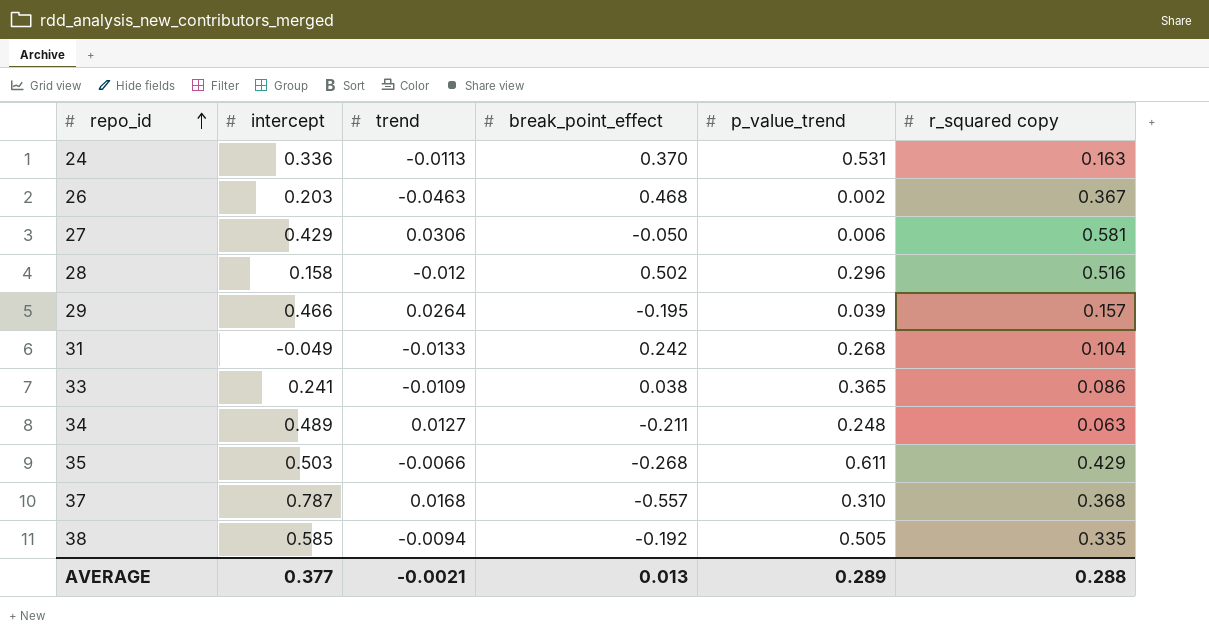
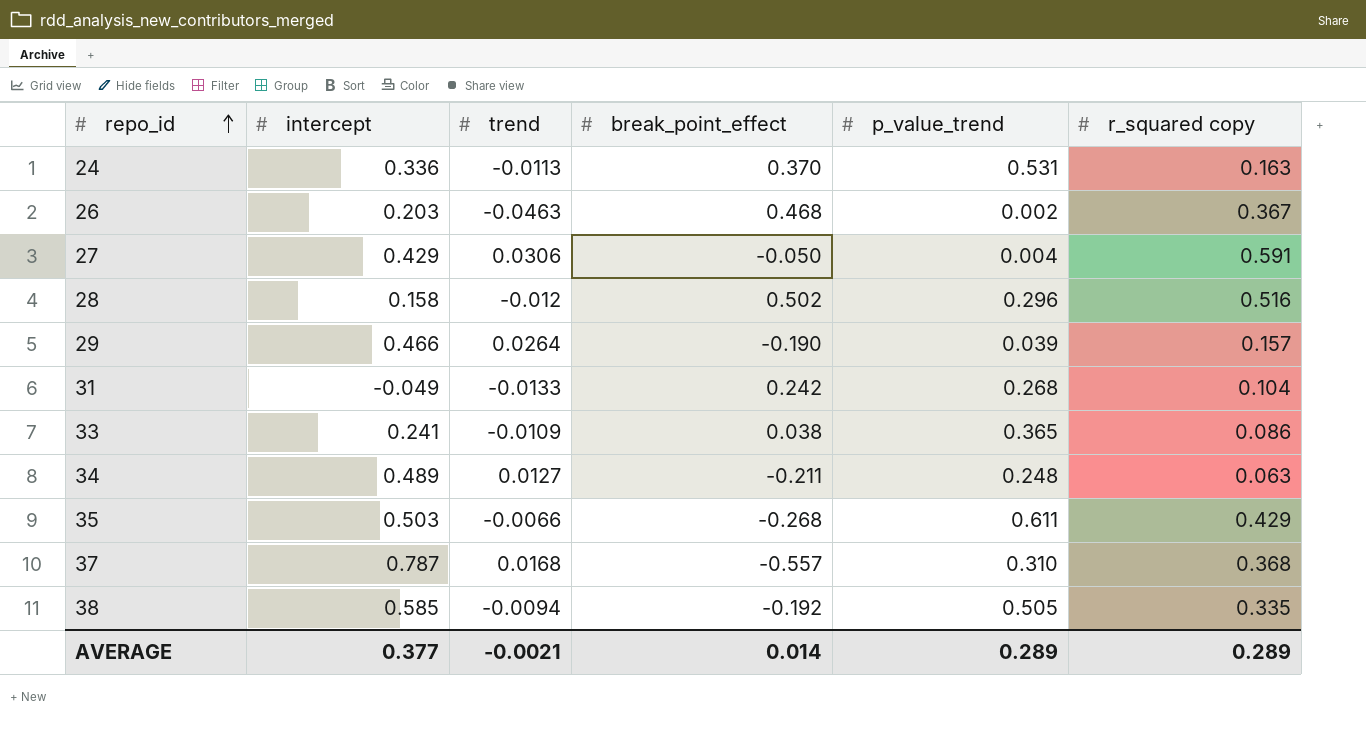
27 | p_value_trend: 0.006 -> 0.004
27 | r_squared copy: 0.581 -> 0.591
29 | break_point_effect: -0.195 -> -0.190
AVERAGE | break_point_effect: 0.013 -> 0.014
AVERAGE | r_squared copy: 0.288 -> 0.289

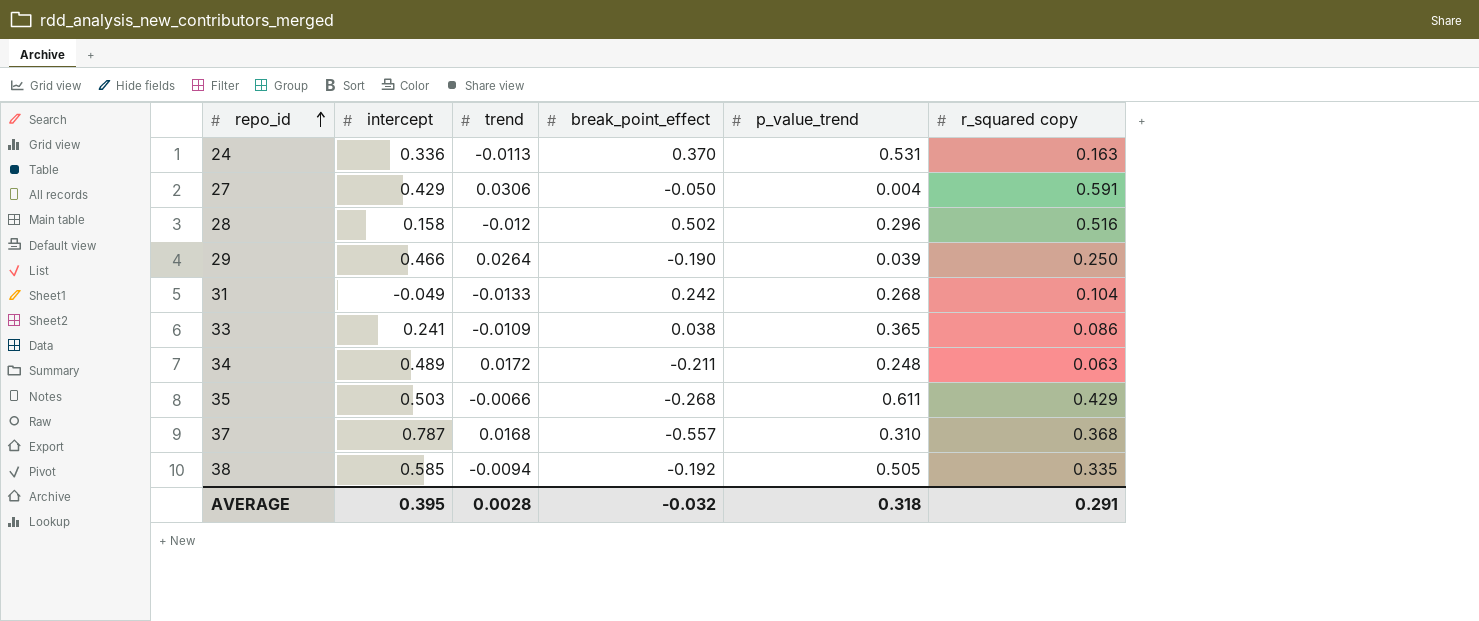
row 26: 0.203 | -0.0463 | 0.468 | 0.002 | 0.367 -> none
29 | r_squared copy: 0.157 -> 0.250
34 | trend: 0.0127 -> 0.0172
AVERAGE | intercept: 0.377 -> 0.395
AVERAGE | trend: -0.0021 -> 0.0028
AVERAGE | break_point_effect: 0.014 -> -0.032
AVERAGE | p_value_trend: 0.289 -> 0.318
AVERAGE | r_squared copy: 0.289 -> 0.291

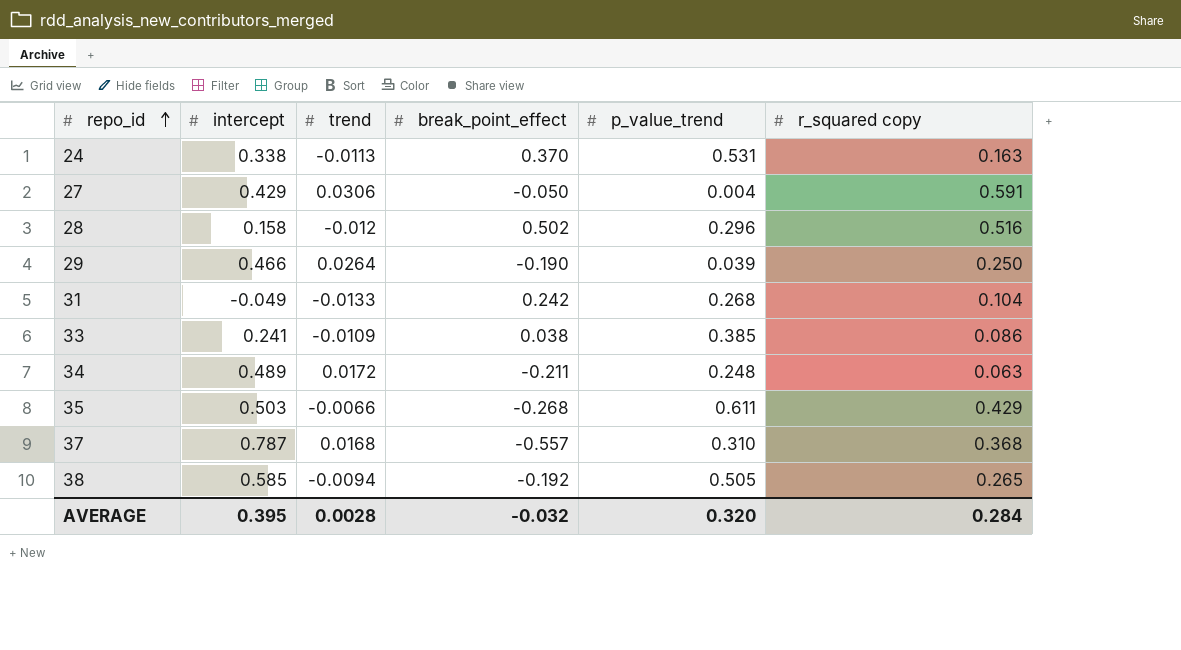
24 | intercept: 0.336 -> 0.338
33 | p_value_trend: 0.365 -> 0.385
38 | r_squared copy: 0.335 -> 0.265
AVERAGE | p_value_trend: 0.318 -> 0.320
AVERAGE | r_squared copy: 0.291 -> 0.284

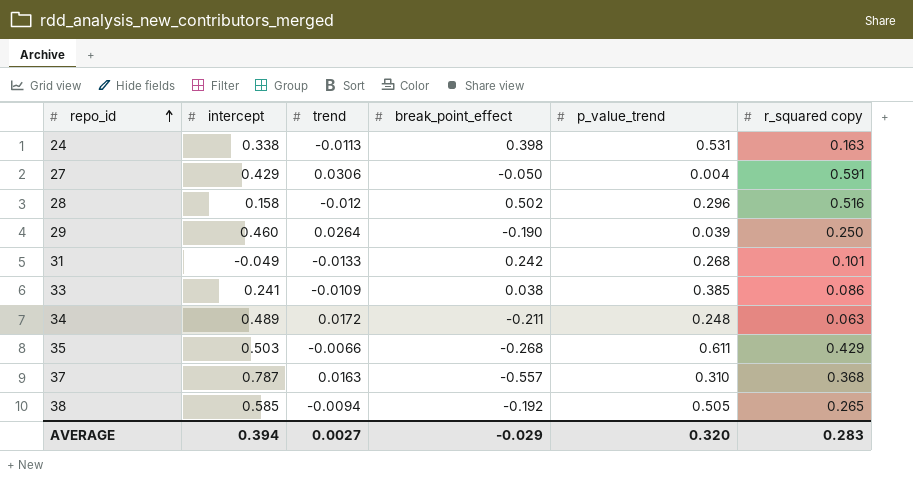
24 | break_point_effect: 0.370 -> 0.398
29 | intercept: 0.466 -> 0.460
31 | r_squared copy: 0.104 -> 0.101
37 | trend: 0.0168 -> 0.0163
AVERAGE | intercept: 0.395 -> 0.394
AVERAGE | trend: 0.0028 -> 0.0027
AVERAGE | break_point_effect: -0.032 -> -0.029
AVERAGE | r_squared copy: 0.284 -> 0.283

